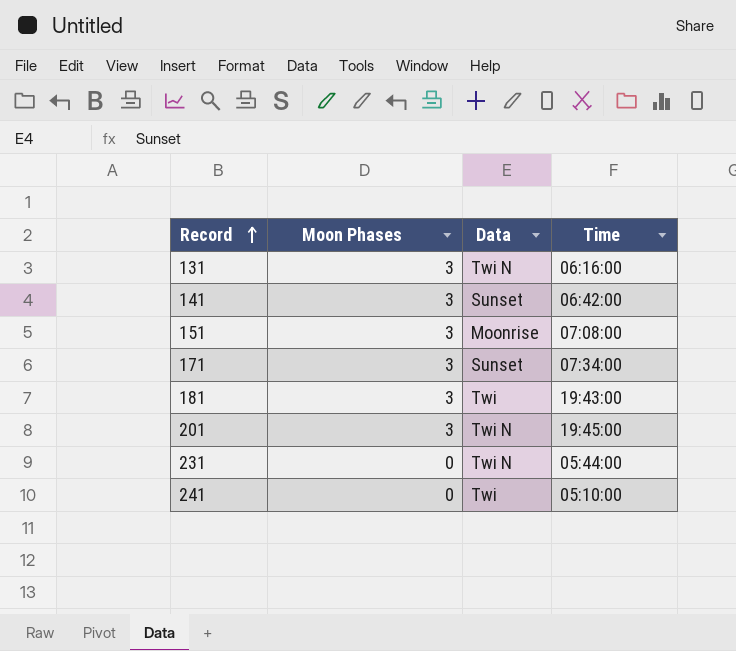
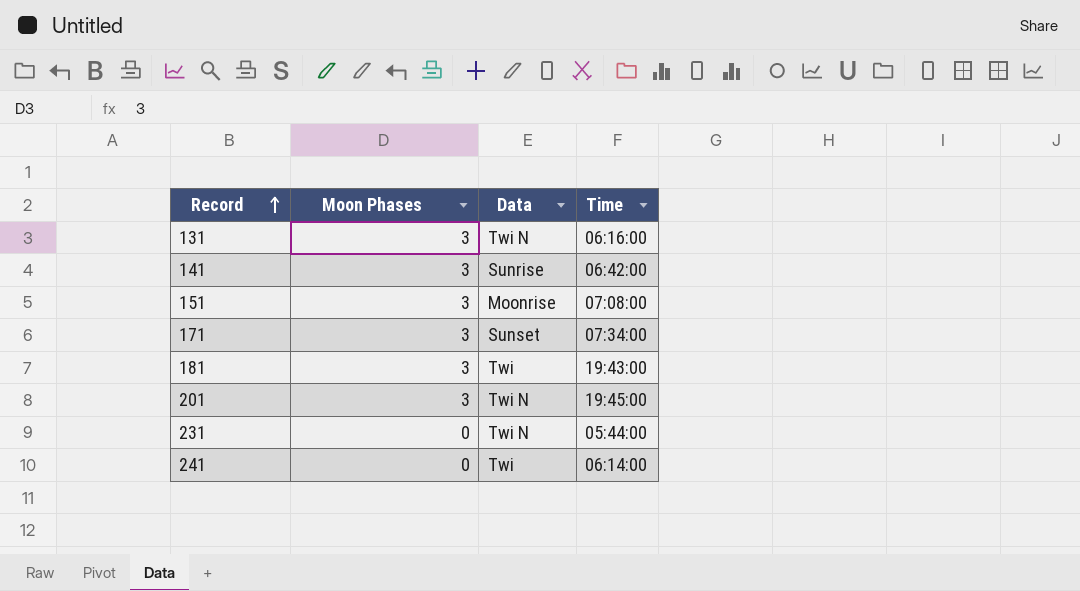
141 | Data: Sunset -> Sunrise
241 | Time: 05:10:00 -> 06:14:00

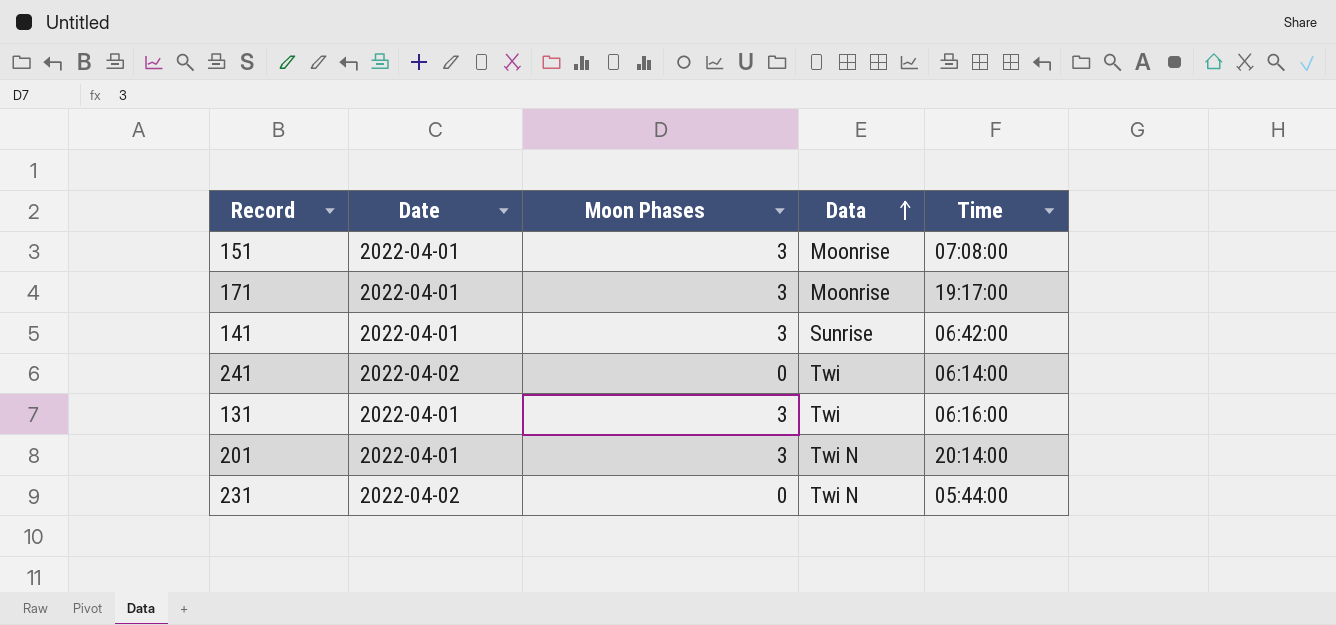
row order: Record ascending -> Data ascending
column Date | position: none -> 2
row 181: 3 | Twi | 19:43:00 -> none
171 | Data: Sunset -> Moonrise
171 | Time: 07:34:00 -> 19:17:00
131 | Data: Twi N -> Twi
201 | Time: 19:45:00 -> 20:14:00

